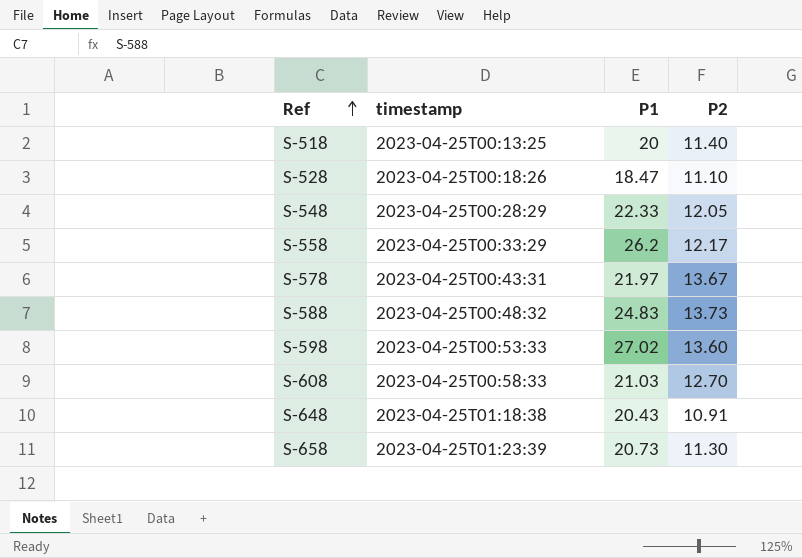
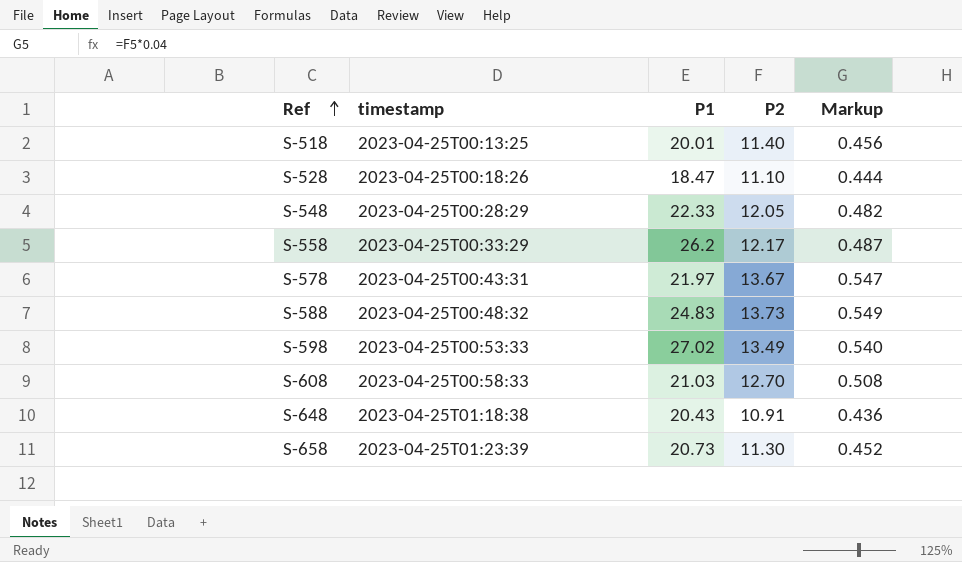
column Markup | formula: none -> [P2] * 0.04
S-518 | P1: 20 -> 20.01
S-598 | P2: 13.60 -> 13.49

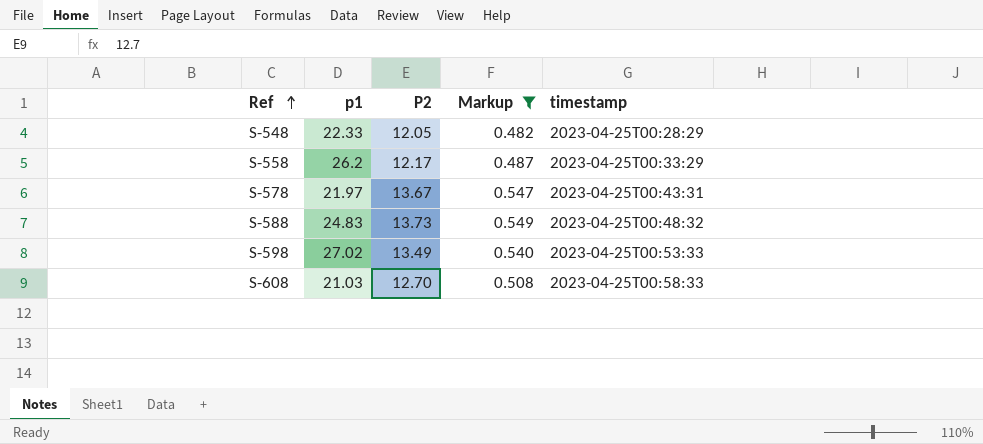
filter: none -> Markup >= 0.482
column name: P1 -> p1
column timestamp | position: 2 -> 5

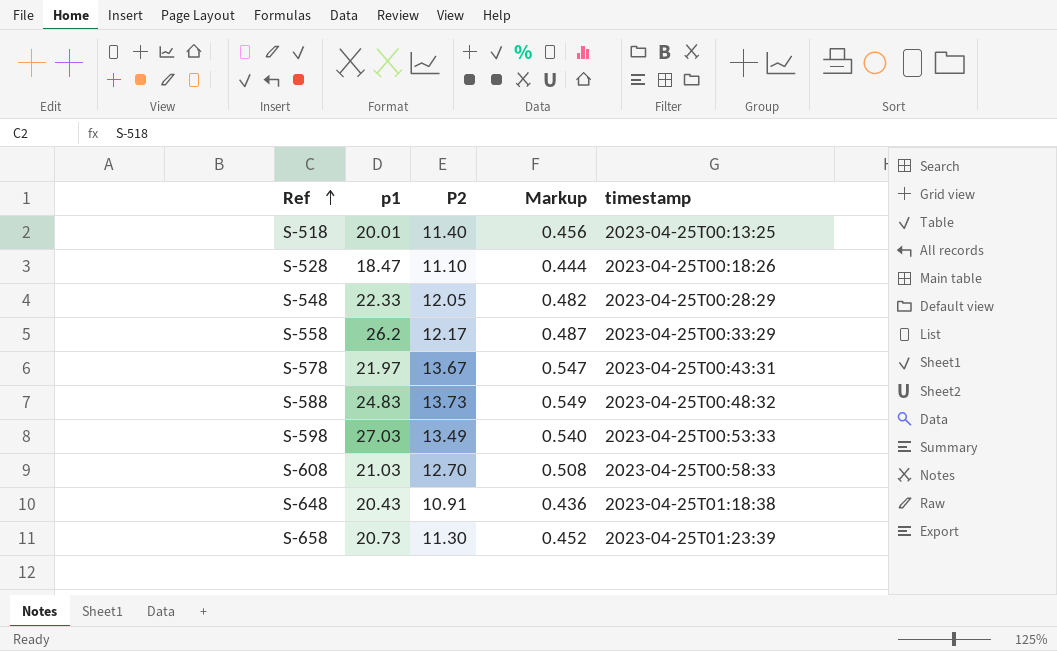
filter: Markup >= 0.482 -> none
S-598 | p1: 27.02 -> 27.03

